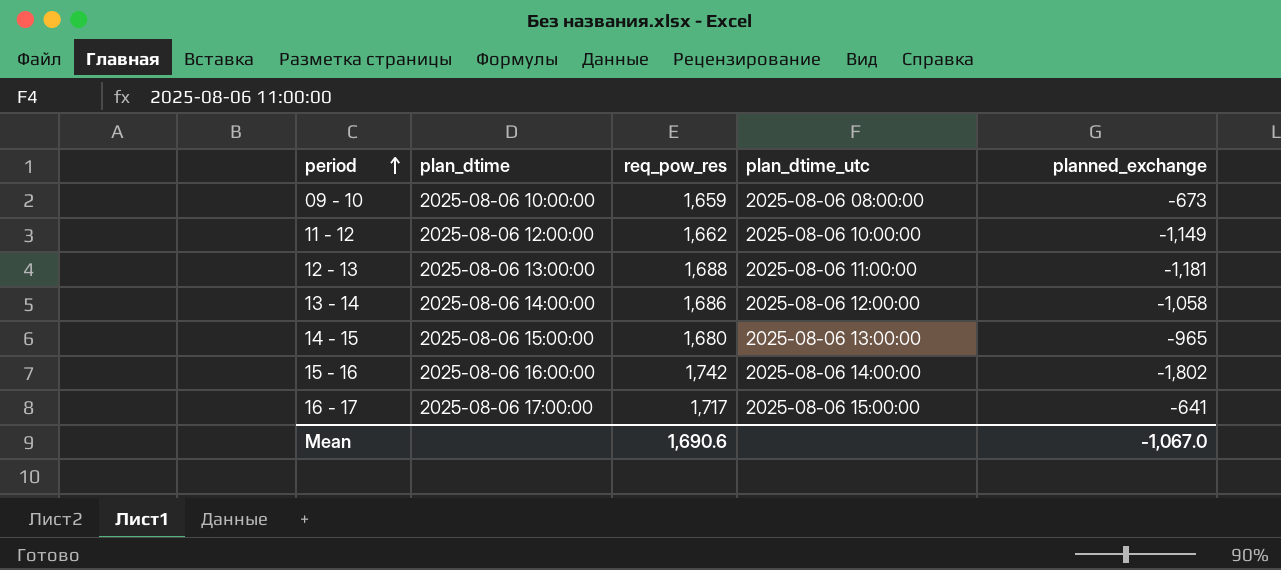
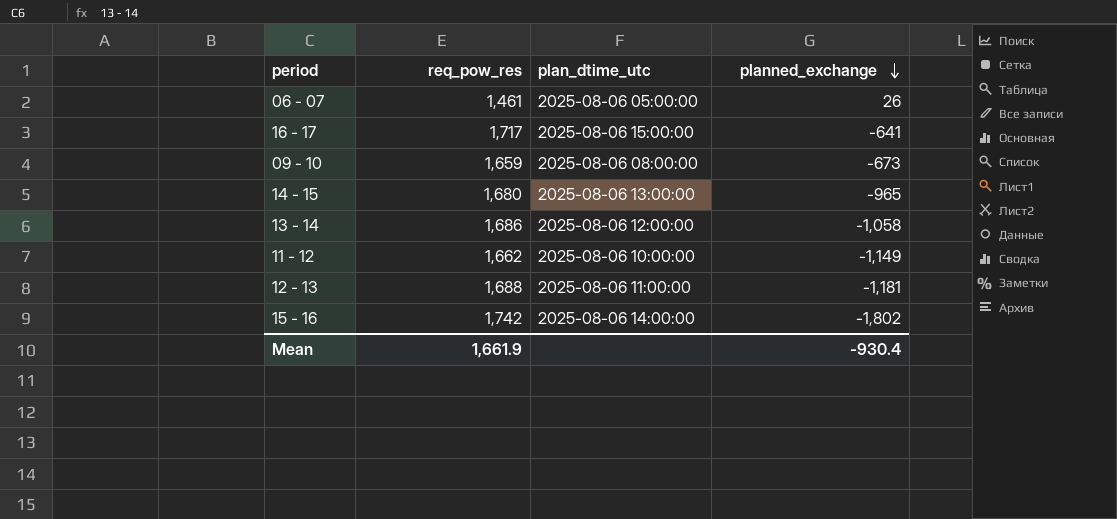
row order: period ascending -> planned_exchange descending
column plan_dtime | position: 2 -> none
row 06 - 07: none -> 1,461 | 2025-08-06 05:00:00 | 26
Mean | req_pow_res: 1,690.6 -> 1,661.9
Mean | planned_exchange: -1,067.0 -> -930.4

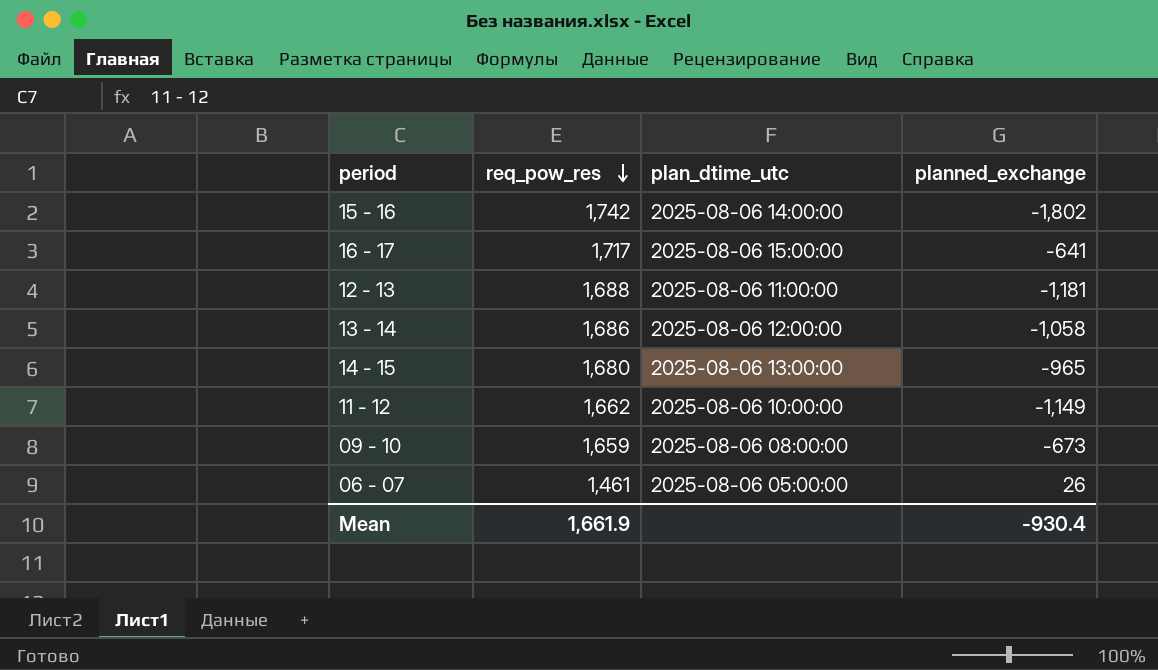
row order: planned_exchange descending -> req_pow_res descending

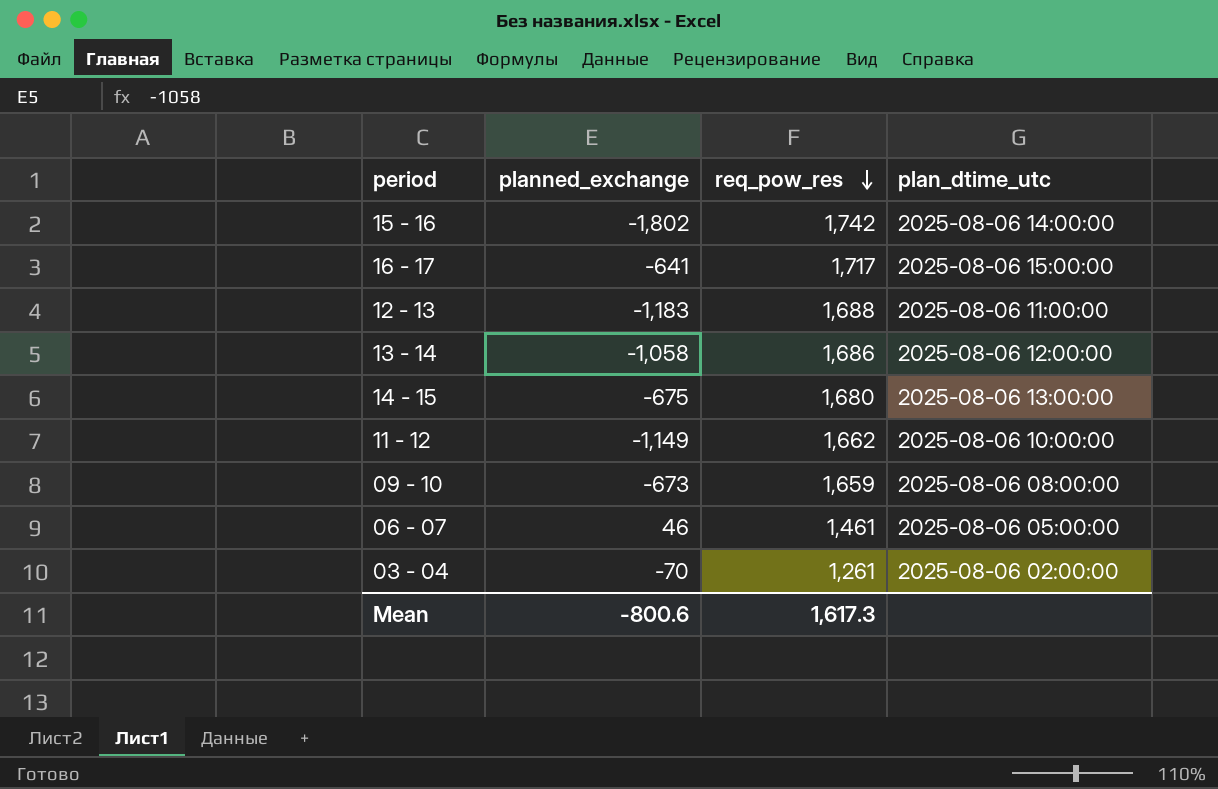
column planned_exchange | position: 4 -> 2
12 - 13 | planned_exchange: -1,181 -> -1,183
14 - 15 | planned_exchange: -965 -> -675
06 - 07 | planned_exchange: 26 -> 46
row 03 - 04: none -> -70 | 1,261 | 2025-08-06 02:00:00
Mean | planned_exchange: -930.4 -> -800.6
Mean | req_pow_res: 1,661.9 -> 1,617.3

